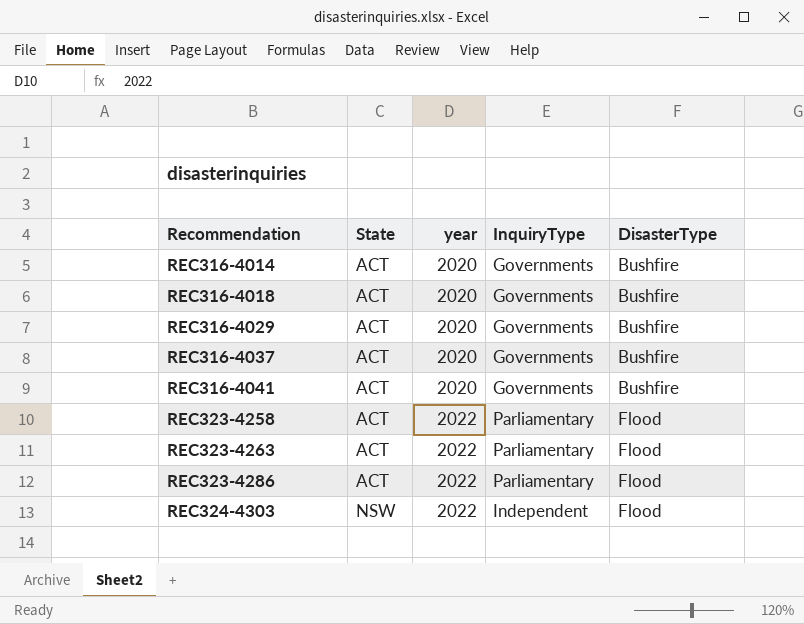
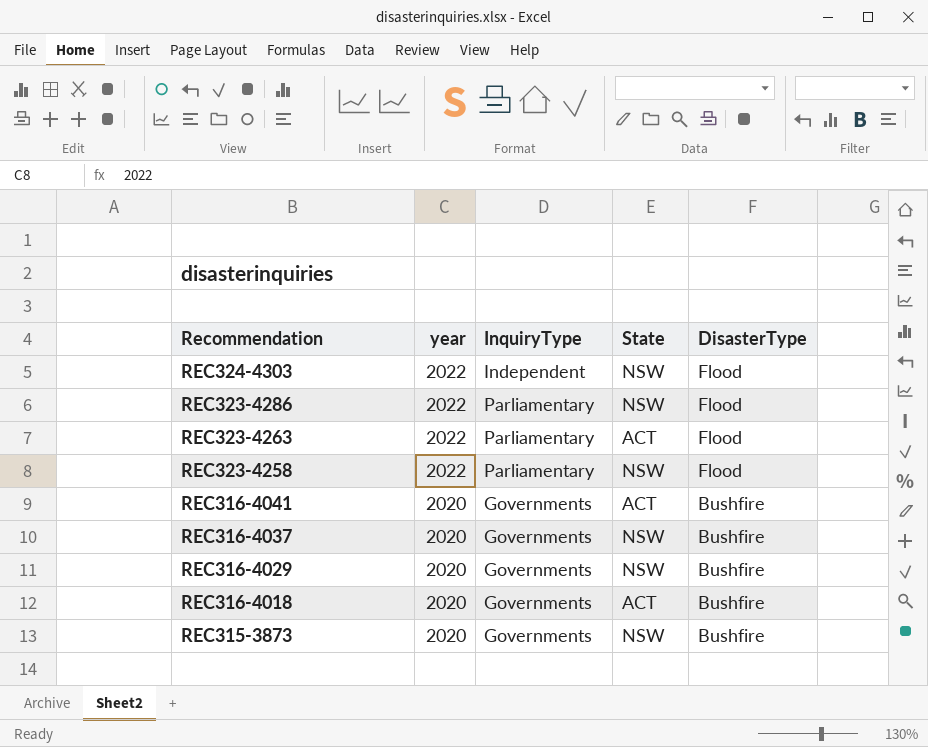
row order: Recommendation ascending -> Recommendation descending
column State | position: 2 -> 4
row REC316-4014: ACT | 2020 | Governments | Bushfire -> none
REC323-4286 | State: ACT -> NSW
REC323-4258 | State: ACT -> NSW
REC316-4037 | State: ACT -> NSW
REC316-4029 | State: ACT -> NSW
row REC315-3873: none -> 2020 | Governments | NSW | Bushfire

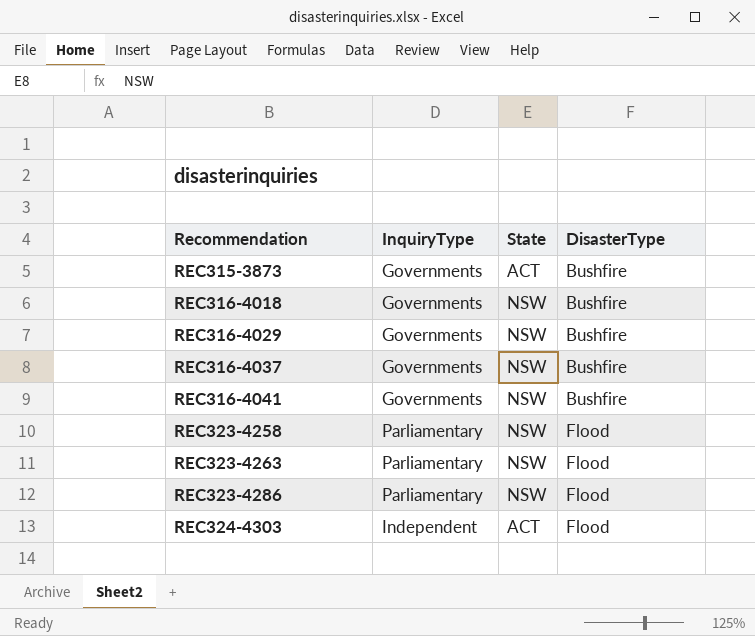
row order: Recommendation descending -> Recommendation ascending
column year | position: 2 -> none
REC315-3873 | State: NSW -> ACT
REC316-4018 | State: ACT -> NSW
REC316-4041 | State: ACT -> NSW
REC323-4263 | State: ACT -> NSW
REC324-4303 | State: NSW -> ACT

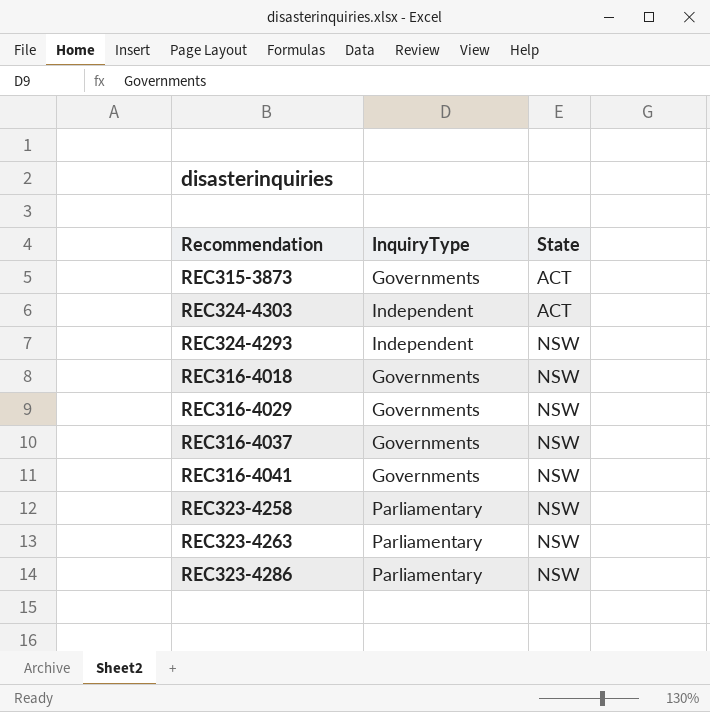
row order: Recommendation ascending -> State ascending
column DisasterType | position: 4 -> none
row REC324-4293: none -> Independent | NSW

